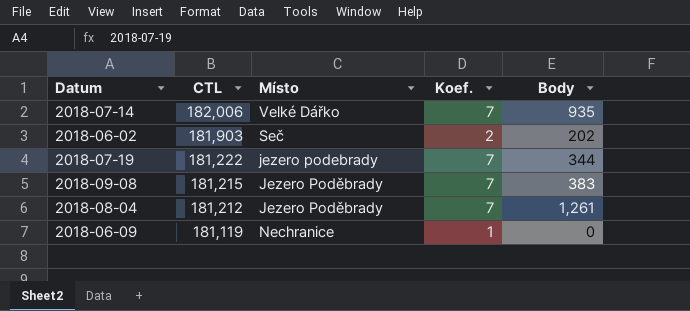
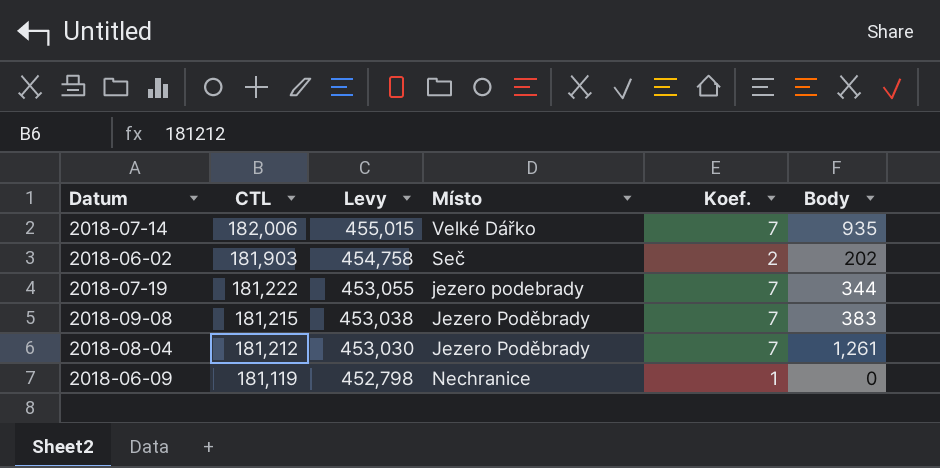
column Levy | formula: none -> [CTL] * 2.5

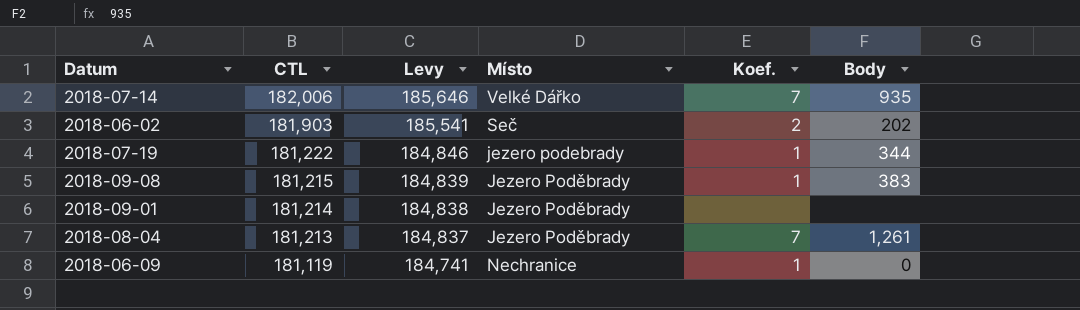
column Levy | formula: [CTL] * 2.5 -> [CTL] * 1.02
2018-07-19 | Koef.: 7 -> 1
2018-09-08 | Koef.: 7 -> 1
row 2018-09-01: none -> 181,214 | 184,838 | Jezero Poděbrady | none | none
2018-08-04 | CTL: 181,212 -> 181,213

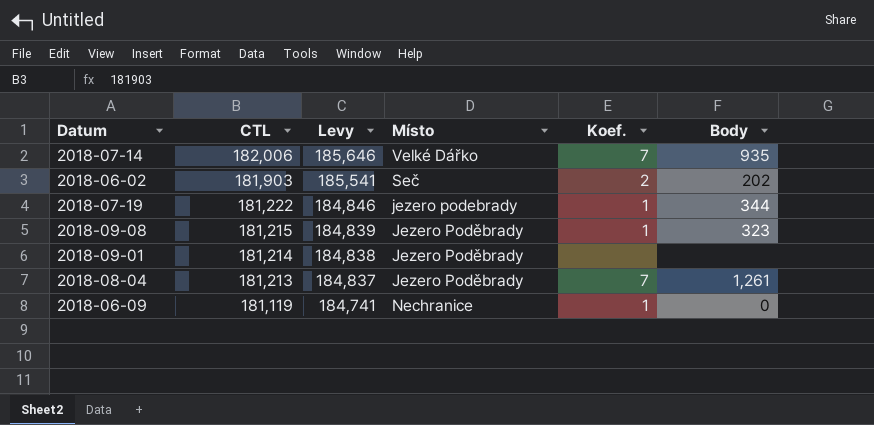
2018-09-08 | Body: 383 -> 323

